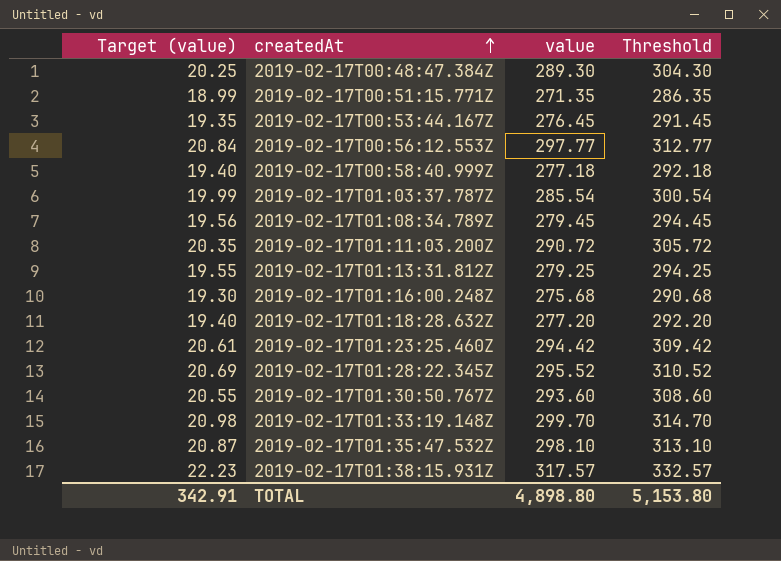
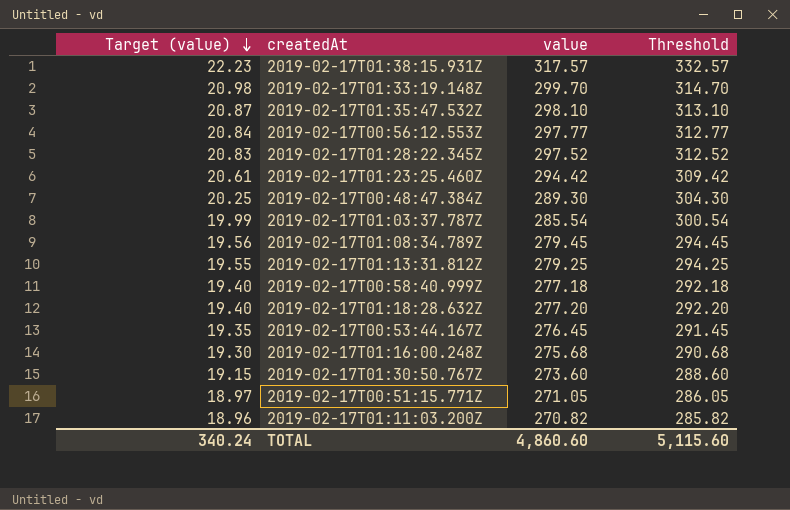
row order: createdAt ascending -> Target (value) descending
2019-02-17T01:28:22.345Z | Target (value): 20.69 -> 20.83
2019-02-17T01:28:22.345Z | value: 295.52 -> 297.52
2019-02-17T01:28:22.345Z | Threshold: 310.52 -> 312.52
2019-02-17T01:30:50.767Z | Target (value): 20.55 -> 19.15
2019-02-17T01:30:50.767Z | value: 293.60 -> 273.60
2019-02-17T01:30:50.767Z | Threshold: 308.60 -> 288.60
2019-02-17T00:51:15.771Z | Target (value): 18.99 -> 18.97
2019-02-17T00:51:15.771Z | value: 271.35 -> 271.05
2019-02-17T00:51:15.771Z | Threshold: 286.35 -> 286.05
2019-02-17T01:11:03.200Z | Target (value): 20.35 -> 18.96
2019-02-17T01:11:03.200Z | value: 290.72 -> 270.82
2019-02-17T01:11:03.200Z | Threshold: 305.72 -> 285.82
TOTAL | Target (value): 342.91 -> 340.24
TOTAL | value: 4,898.80 -> 4,860.60
TOTAL | Threshold: 5,153.80 -> 5,115.60

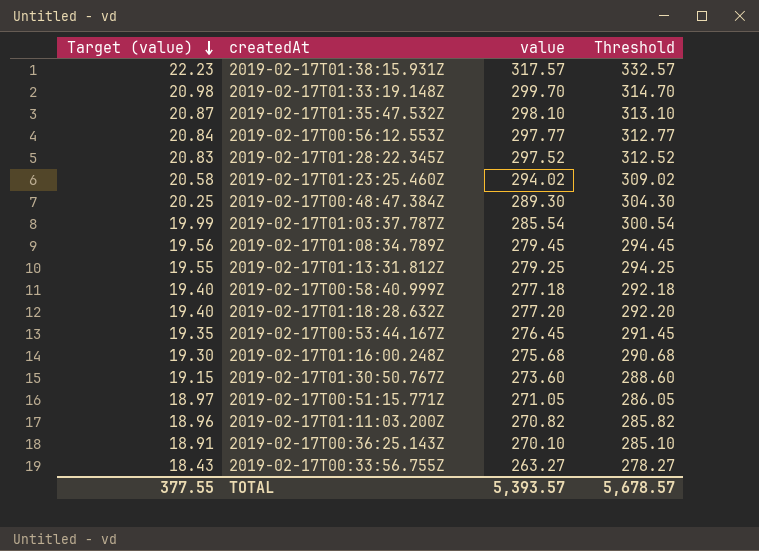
2019-02-17T01:23:25.460Z | Target (value): 20.61 -> 20.58
2019-02-17T01:23:25.460Z | value: 294.42 -> 294.02
2019-02-17T01:23:25.460Z | Threshold: 309.42 -> 309.02
row 2019-02-17T00:36:25.143Z: none -> 18.91 | 270.10 | 285.10
row 2019-02-17T00:33:56.755Z: none -> 18.43 | 263.27 | 278.27
TOTAL | Target (value): 340.24 -> 377.55
TOTAL | value: 4,860.60 -> 5,393.57
TOTAL | Threshold: 5,115.60 -> 5,678.57

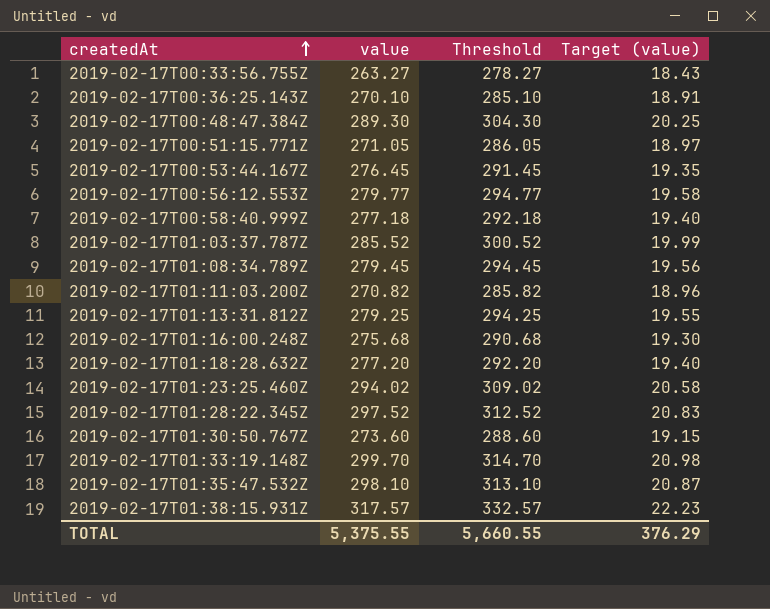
row order: Target (value) descending -> createdAt ascending
column Target (value) | position: 1 -> 4
2019-02-17T00:56:12.553Z | value: 297.77 -> 279.77
2019-02-17T00:56:12.553Z | Threshold: 312.77 -> 294.77
2019-02-17T00:56:12.553Z | Target (value): 20.84 -> 19.58
2019-02-17T01:03:37.787Z | value: 285.54 -> 285.52
2019-02-17T01:03:37.787Z | Threshold: 300.54 -> 300.52
TOTAL | value: 5,393.57 -> 5,375.55
TOTAL | Threshold: 5,678.57 -> 5,660.55
TOTAL | Target (value): 377.55 -> 376.29

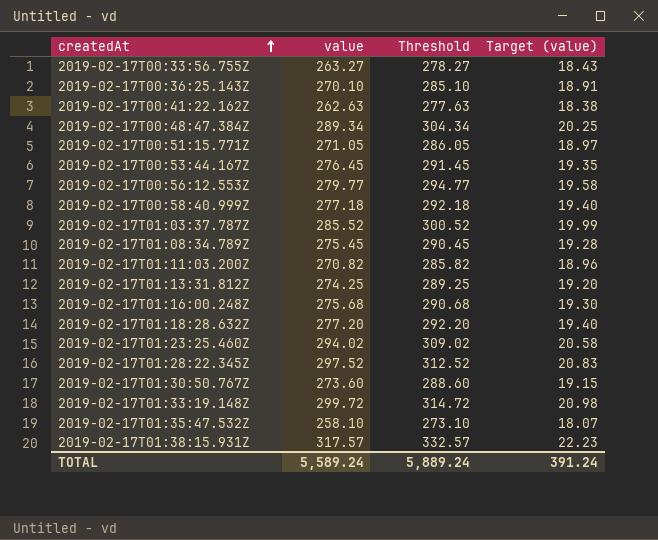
row 2019-02-17T00:41:22.162Z: none -> 262.63 | 277.63 | 18.38
2019-02-17T00:48:47.384Z | value: 289.30 -> 289.34
2019-02-17T00:48:47.384Z | Threshold: 304.30 -> 304.34
2019-02-17T01:08:34.789Z | value: 279.45 -> 275.45
2019-02-17T01:08:34.789Z | Threshold: 294.45 -> 290.45
2019-02-17T01:08:34.789Z | Target (value): 19.56 -> 19.28
2019-02-17T01:13:31.812Z | value: 279.25 -> 274.25
2019-02-17T01:13:31.812Z | Threshold: 294.25 -> 289.25
2019-02-17T01:13:31.812Z | Target (value): 19.55 -> 19.20
2019-02-17T01:33:19.148Z | value: 299.70 -> 299.72
2019-02-17T01:33:19.148Z | Threshold: 314.70 -> 314.72
2019-02-17T01:35:47.532Z | value: 298.10 -> 258.10
2019-02-17T01:35:47.532Z | Threshold: 313.10 -> 273.10
2019-02-17T01:35:47.532Z | Target (value): 20.87 -> 18.07
TOTAL | value: 5,375.55 -> 5,589.24
TOTAL | Threshold: 5,660.55 -> 5,889.24
TOTAL | Target (value): 376.29 -> 391.24

